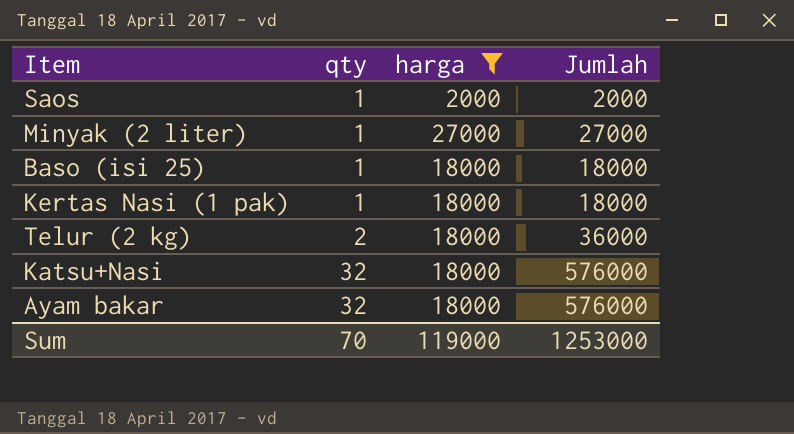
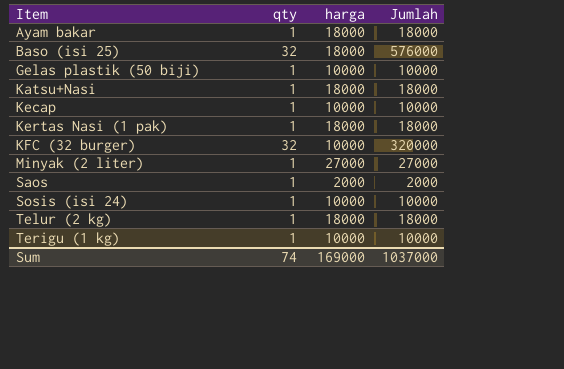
filter: harga != 10000 -> none
row order: qty ascending -> Item ascending
Ayam bakar | qty: 32 -> 1
Ayam bakar | Jumlah: 576000 -> 18000
Baso (isi 25) | qty: 1 -> 32
Baso (isi 25) | Jumlah: 18000 -> 576000
Katsu+Nasi | qty: 32 -> 1
Katsu+Nasi | Jumlah: 576000 -> 18000
Telur (2 kg) | qty: 2 -> 1
Telur (2 kg) | Jumlah: 36000 -> 18000
Sum | qty: 70 -> 74
Sum | harga: 119000 -> 169000
Sum | Jumlah: 1253000 -> 1037000

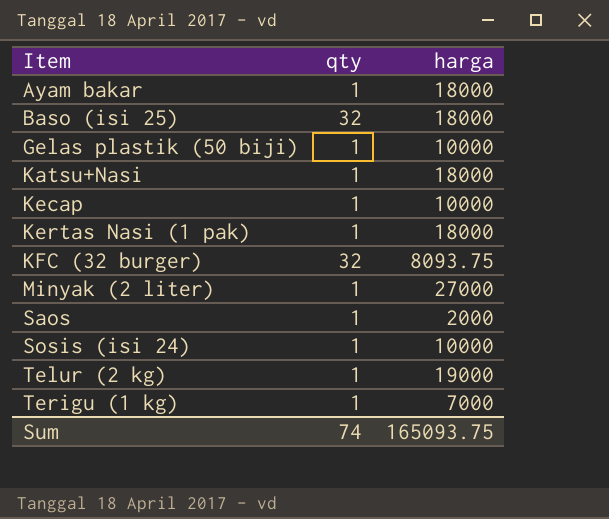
column Jumlah | formula: [qty] * [harga] -> none
KFC (32 burger) | harga: 10000 -> 8093.75
Telur (2 kg) | harga: 18000 -> 19000
Terigu (1 kg) | harga: 10000 -> 7000
Sum | harga: 169000 -> 165093.75

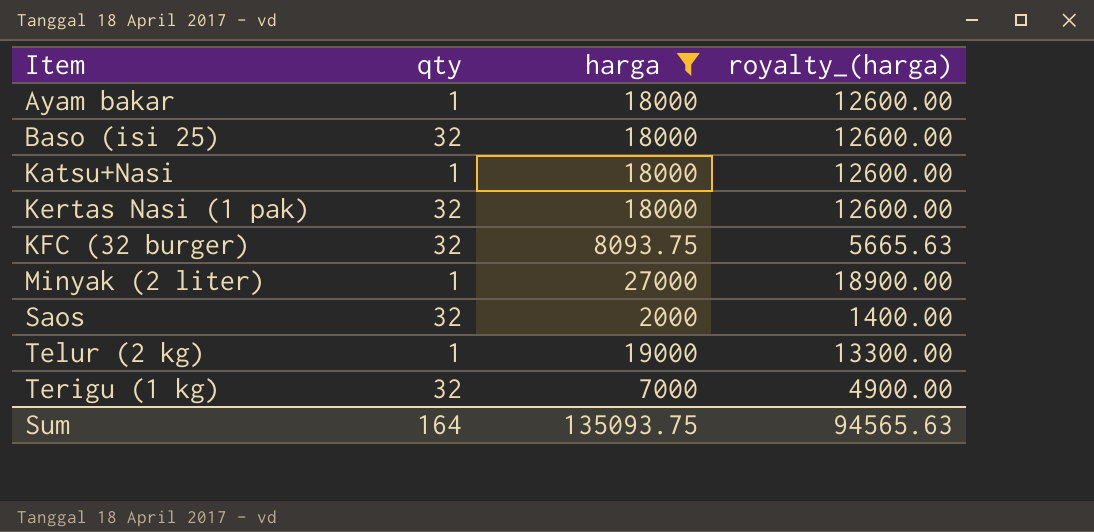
filter: none -> harga != 10000
column royalty_(harga) | formula: none -> [harga] * 0.7
Kertas Nasi (1 pak) | qty: 1 -> 32
Saos | qty: 1 -> 32
Terigu (1 kg) | qty: 1 -> 32
Sum | qty: 74 -> 164
Sum | harga: 165093.75 -> 135093.75

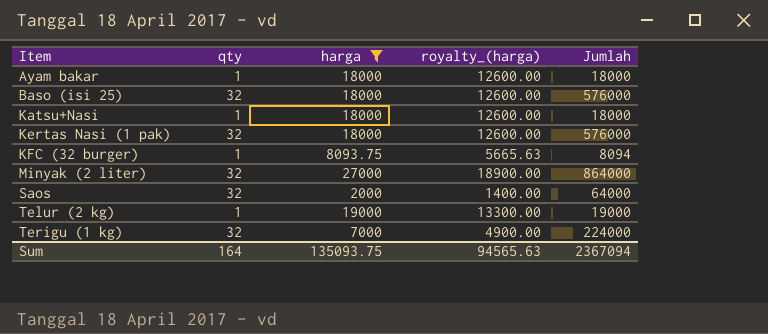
column Jumlah | formula: none -> [qty] * [harga]
KFC (32 burger) | qty: 32 -> 1
Minyak (2 liter) | qty: 1 -> 32

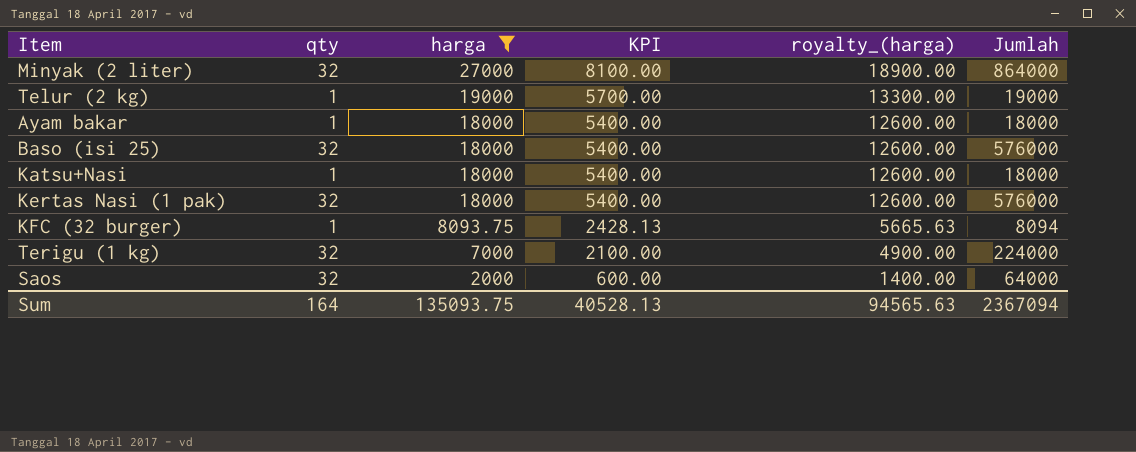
row order: Item ascending -> harga descending
column KPI | formula: none -> [harga] * 0.3

